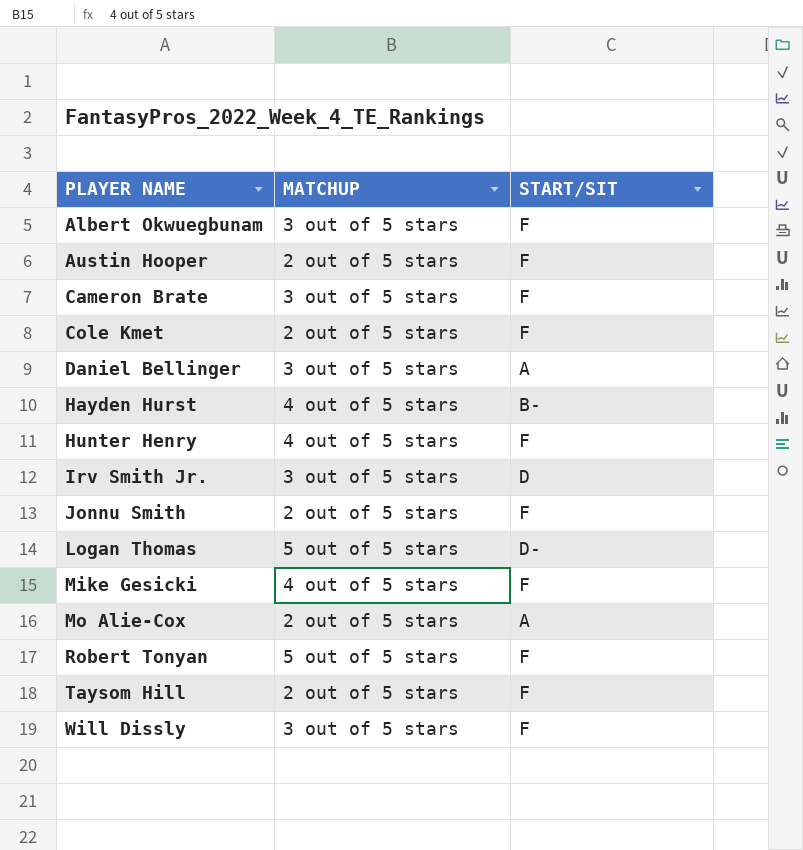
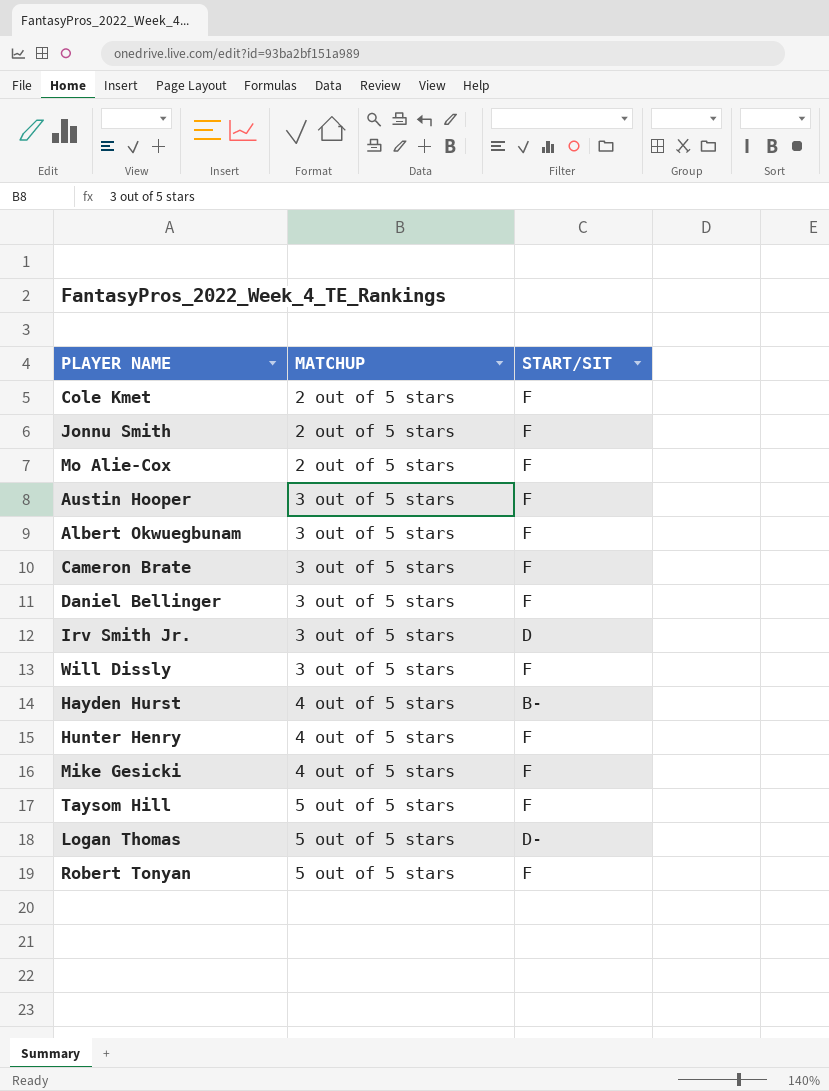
row order: PLAYER NAME ascending -> MATCHUP ascending
Mo Alie-Cox | START/SIT: A -> F
Austin Hooper | MATCHUP: 2 out of 5 stars -> 3 out of 5 stars
Daniel Bellinger | START/SIT: A -> F
Taysom Hill | MATCHUP: 2 out of 5 stars -> 5 out of 5 stars

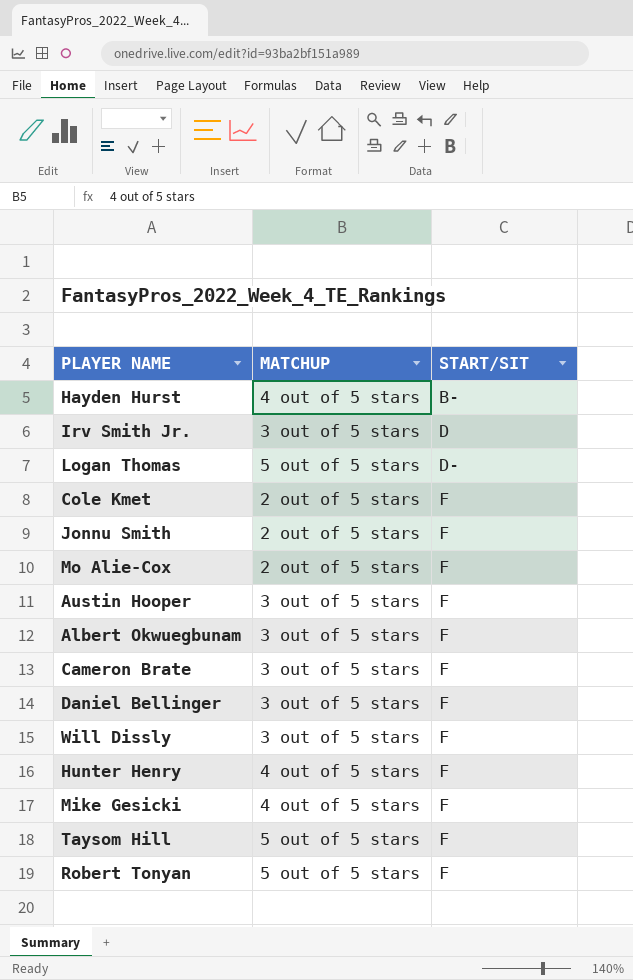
row order: MATCHUP ascending -> START/SIT ascending

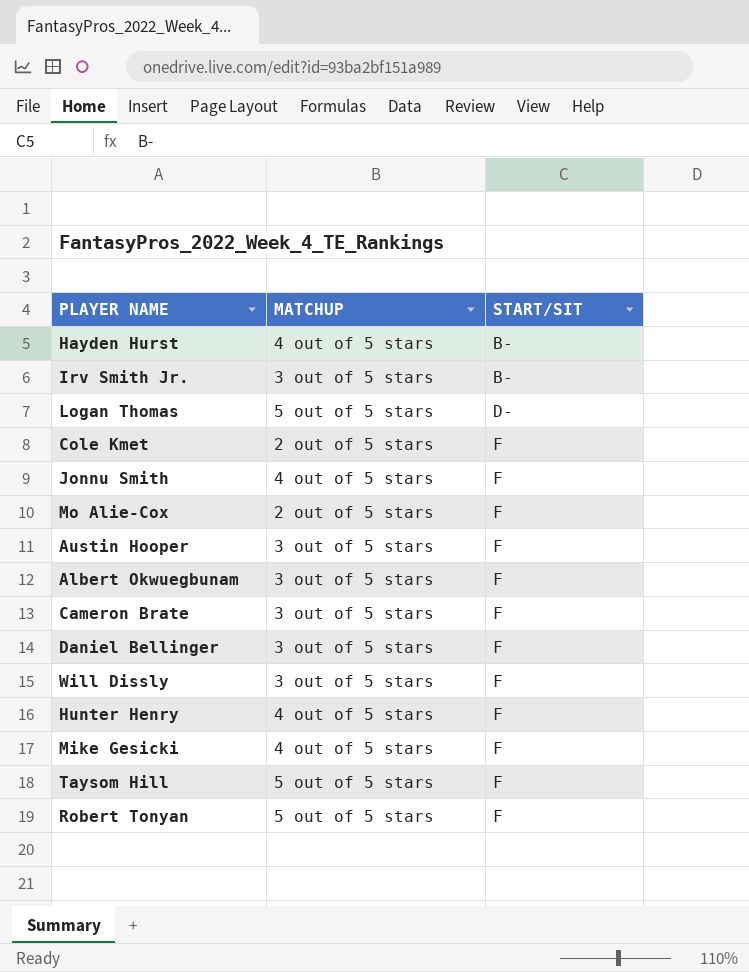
Irv Smith Jr. | START/SIT: D -> B-
Jonnu Smith | MATCHUP: 2 out of 5 stars -> 4 out of 5 stars

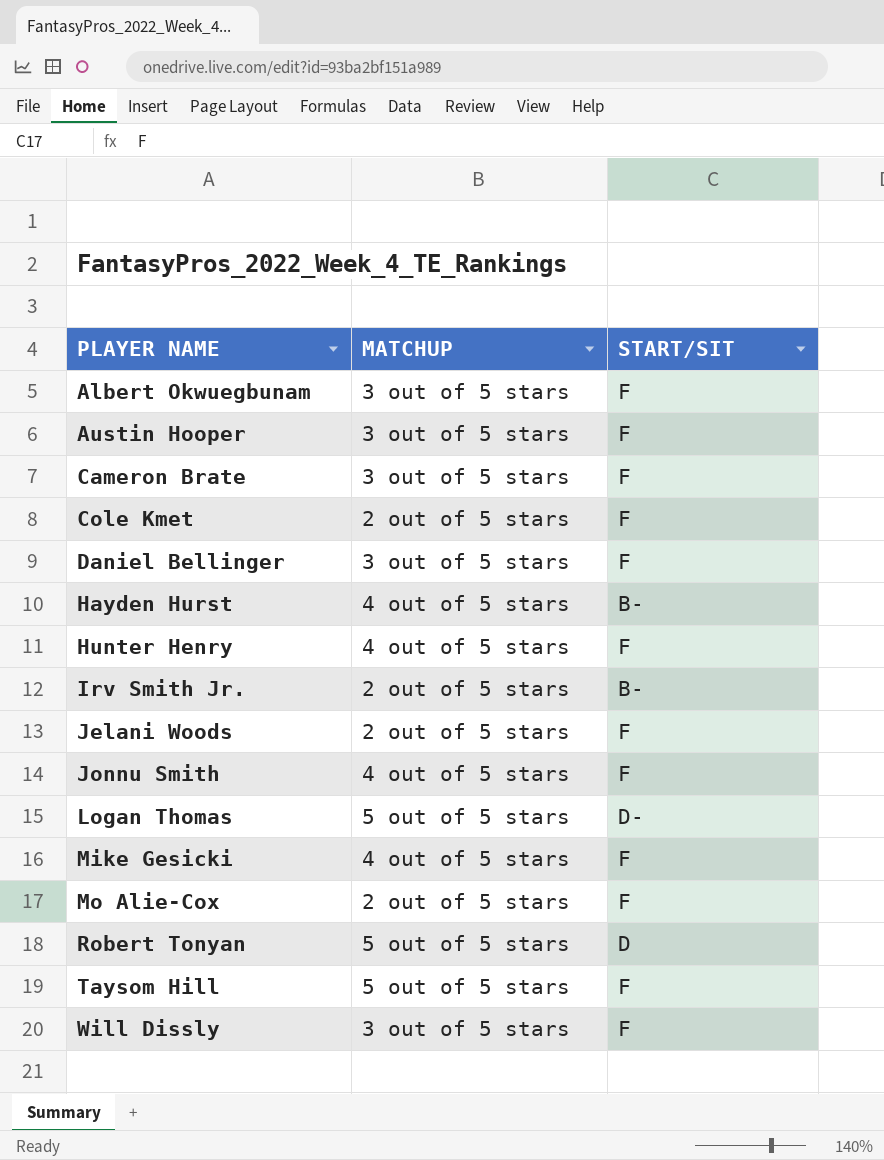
row order: START/SIT ascending -> PLAYER NAME ascending
Irv Smith Jr. | MATCHUP: 3 out of 5 stars -> 2 out of 5 stars
row Jelani Woods: none -> 2 out of 5 stars | F
Robert Tonyan | START/SIT: F -> D

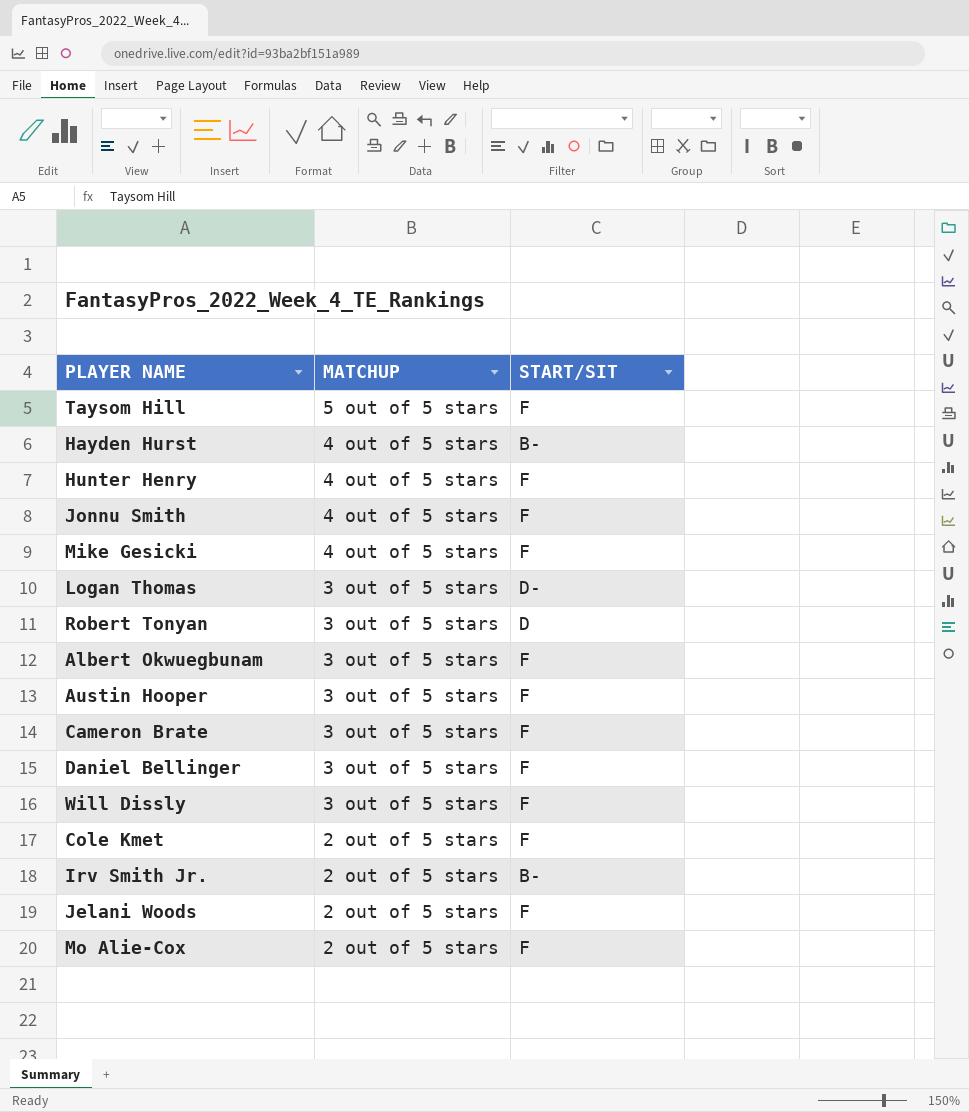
row order: PLAYER NAME ascending -> MATCHUP descending
Logan Thomas | MATCHUP: 5 out of 5 stars -> 3 out of 5 stars
Robert Tonyan | MATCHUP: 5 out of 5 stars -> 3 out of 5 stars

